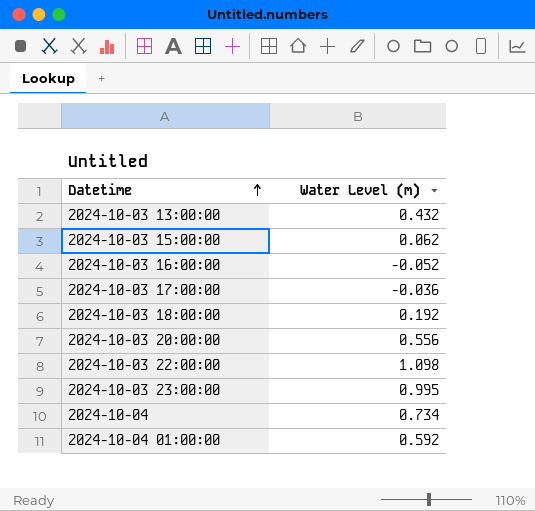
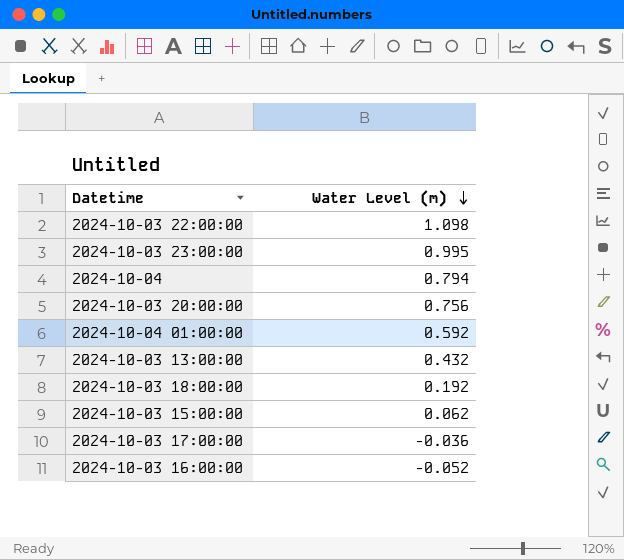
row order: Datetime ascending -> Water Level (m) descending
2024-10-04 | Water Level (m): 0.734 -> 0.794
2024-10-03 20:00:00 | Water Level (m): 0.556 -> 0.756

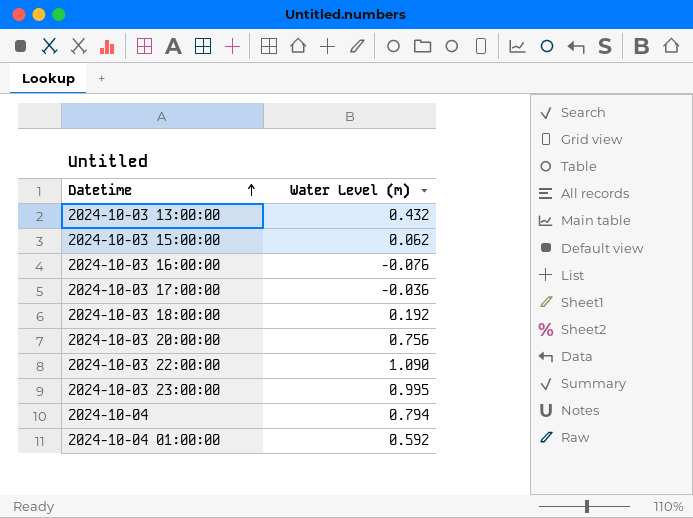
row order: Water Level (m) descending -> Datetime ascending
2024-10-03 16:00:00 | Water Level (m): -0.052 -> -0.076
2024-10-03 22:00:00 | Water Level (m): 1.098 -> 1.090

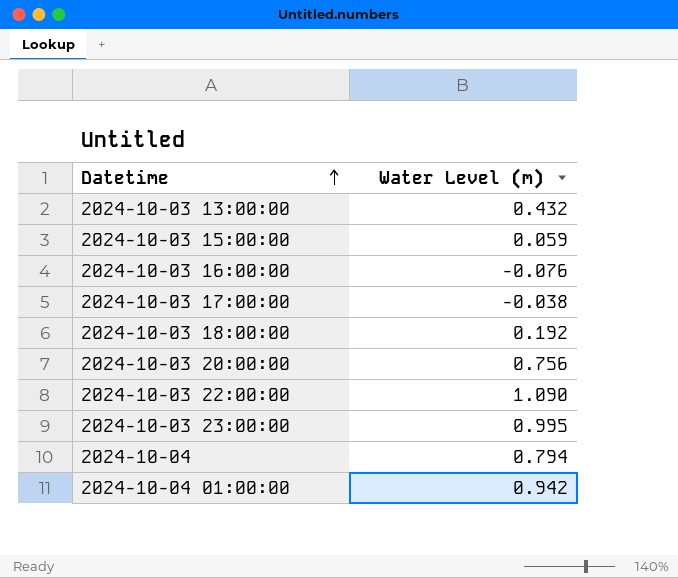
2024-10-03 15:00:00 | Water Level (m): 0.062 -> 0.059
2024-10-03 17:00:00 | Water Level (m): -0.036 -> -0.038
2024-10-04 01:00:00 | Water Level (m): 0.592 -> 0.942

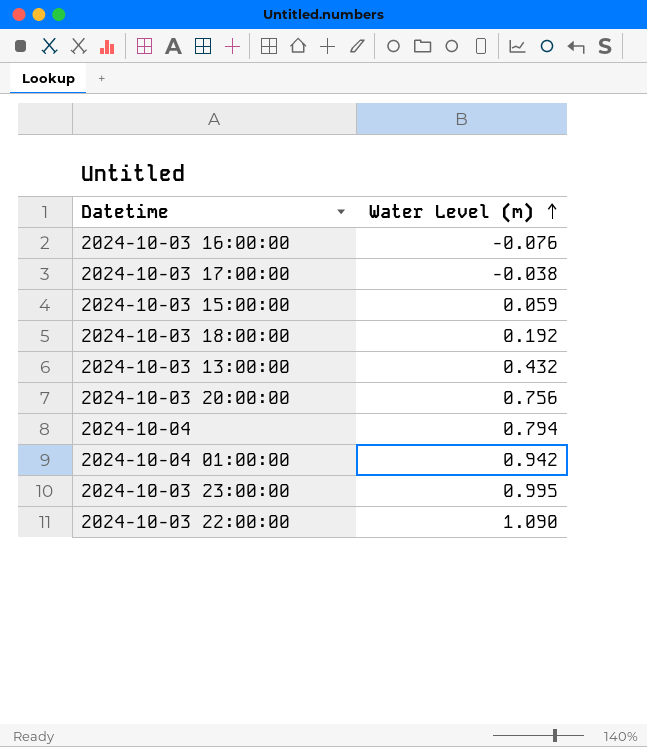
row order: Datetime ascending -> Water Level (m) ascending

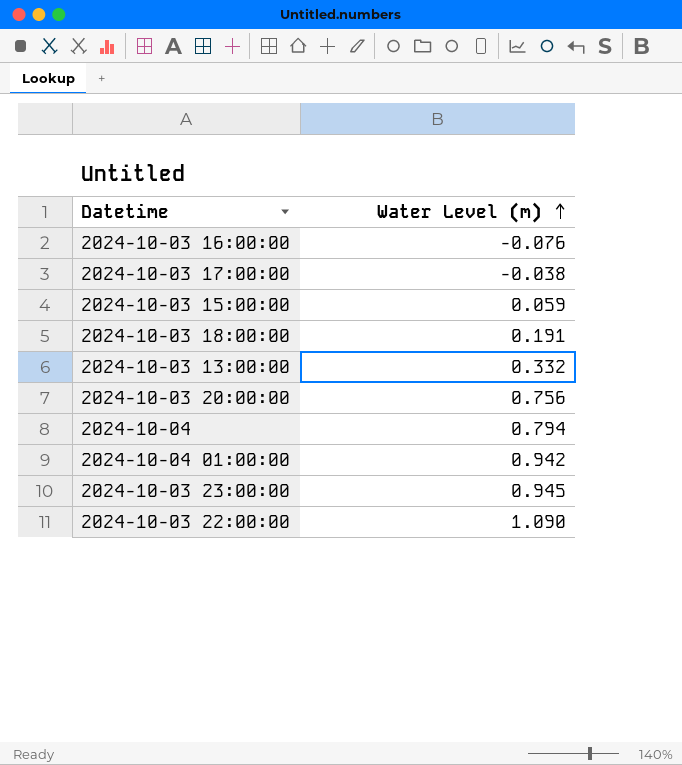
2024-10-03 18:00:00 | Water Level (m): 0.192 -> 0.191
2024-10-03 13:00:00 | Water Level (m): 0.432 -> 0.332
2024-10-03 23:00:00 | Water Level (m): 0.995 -> 0.945

